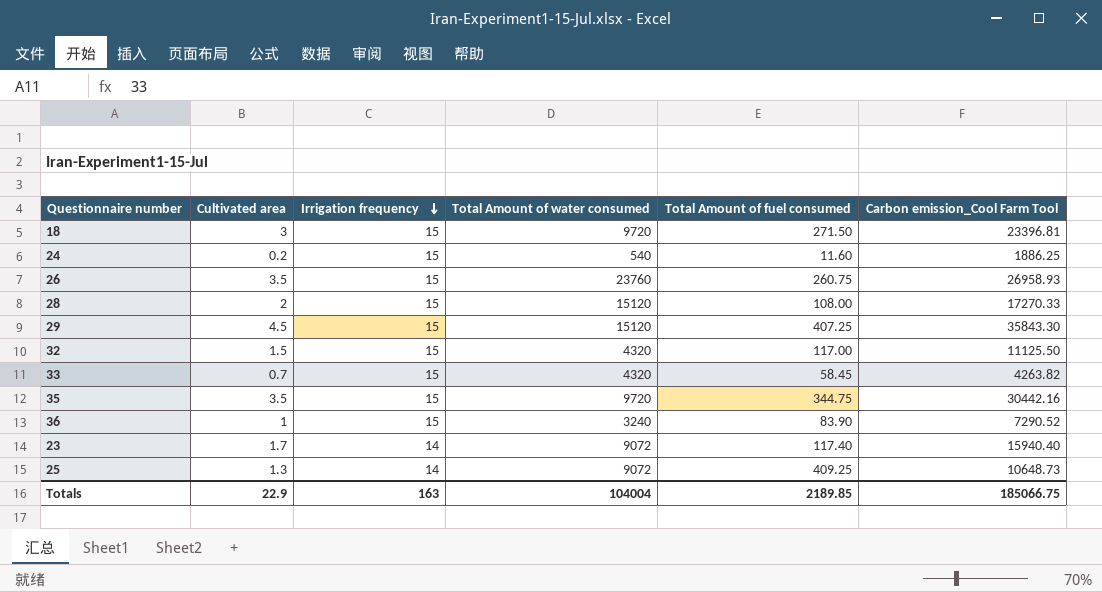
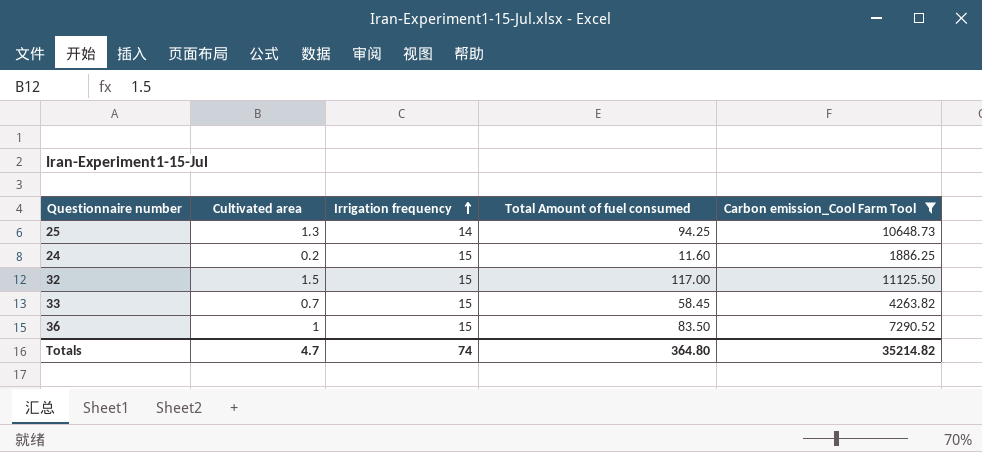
filter: none -> Carbon emission_Cool Farm Tool <= 11125.50
row order: Irrigation frequency descending -> Irrigation frequency ascending
column Total Amount of water consumed | position: 4 -> none
25 | Total Amount of fuel consumed: 409.25 -> 94.25
36 | Total Amount of fuel consumed: 83.90 -> 83.50
Totals | Cultivated area: 22.9 -> 4.7
Totals | Irrigation frequency: 163 -> 74
Totals | Total Amount of fuel consumed: 2189.85 -> 364.80
Totals | Carbon emission_Cool Farm Tool: 185066.75 -> 35214.82

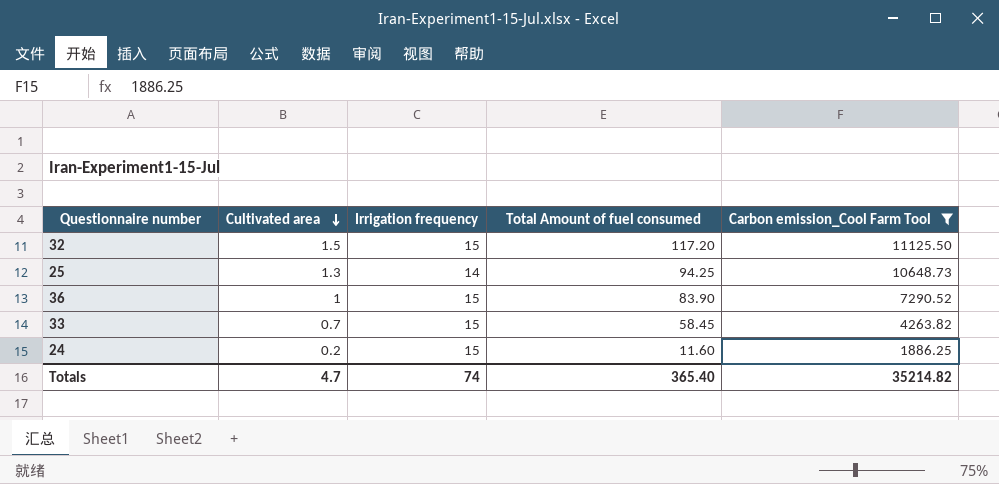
row order: Irrigation frequency ascending -> Cultivated area descending
32 | Total Amount of fuel consumed: 117.00 -> 117.20
36 | Total Amount of fuel consumed: 83.50 -> 83.90
Totals | Total Amount of fuel consumed: 364.80 -> 365.40

